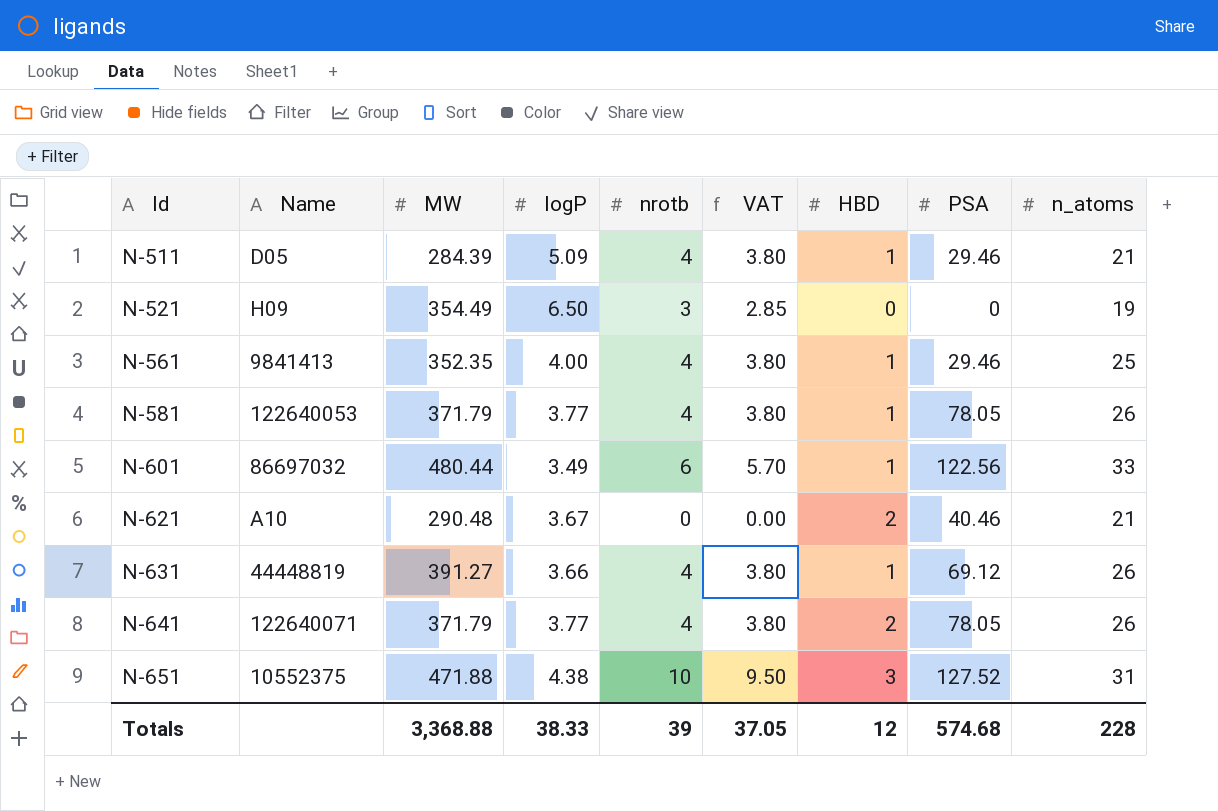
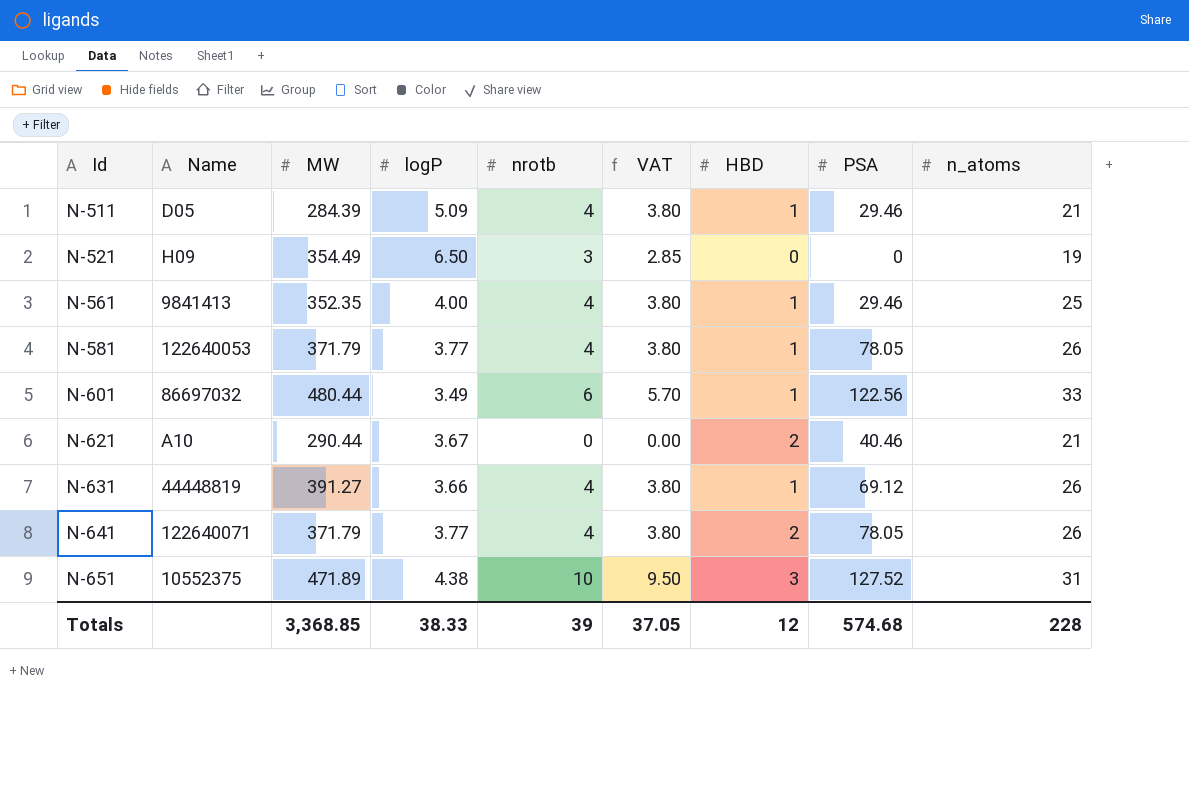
N-621 | MW: 290.48 -> 290.44
N-651 | MW: 471.88 -> 471.89
Totals | MW: 3,368.88 -> 3,368.85

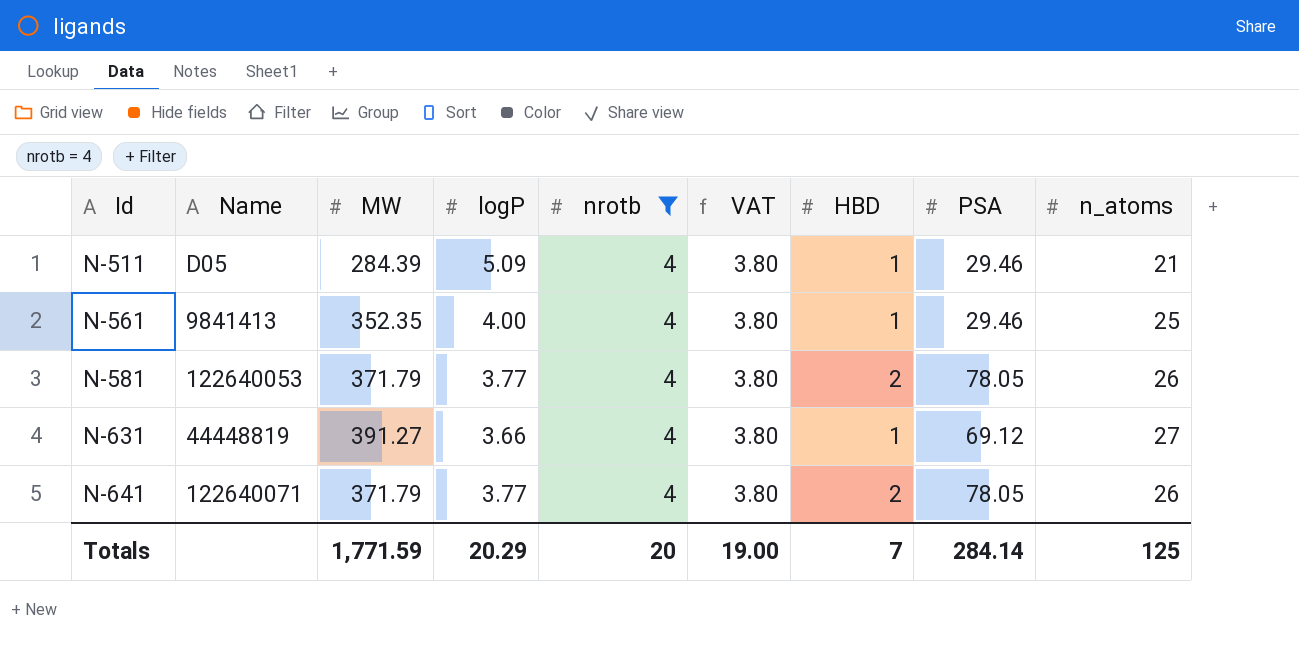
filter: none -> nrotb = 4
N-581 | HBD: 1 -> 2
N-631 | n_atoms: 26 -> 27
Totals | MW: 3,368.85 -> 1,771.59
Totals | logP: 38.33 -> 20.29
Totals | nrotb: 39 -> 20
Totals | VAT: 37.05 -> 19.00
Totals | HBD: 12 -> 7
Totals | PSA: 574.68 -> 284.14
Totals | n_atoms: 228 -> 125

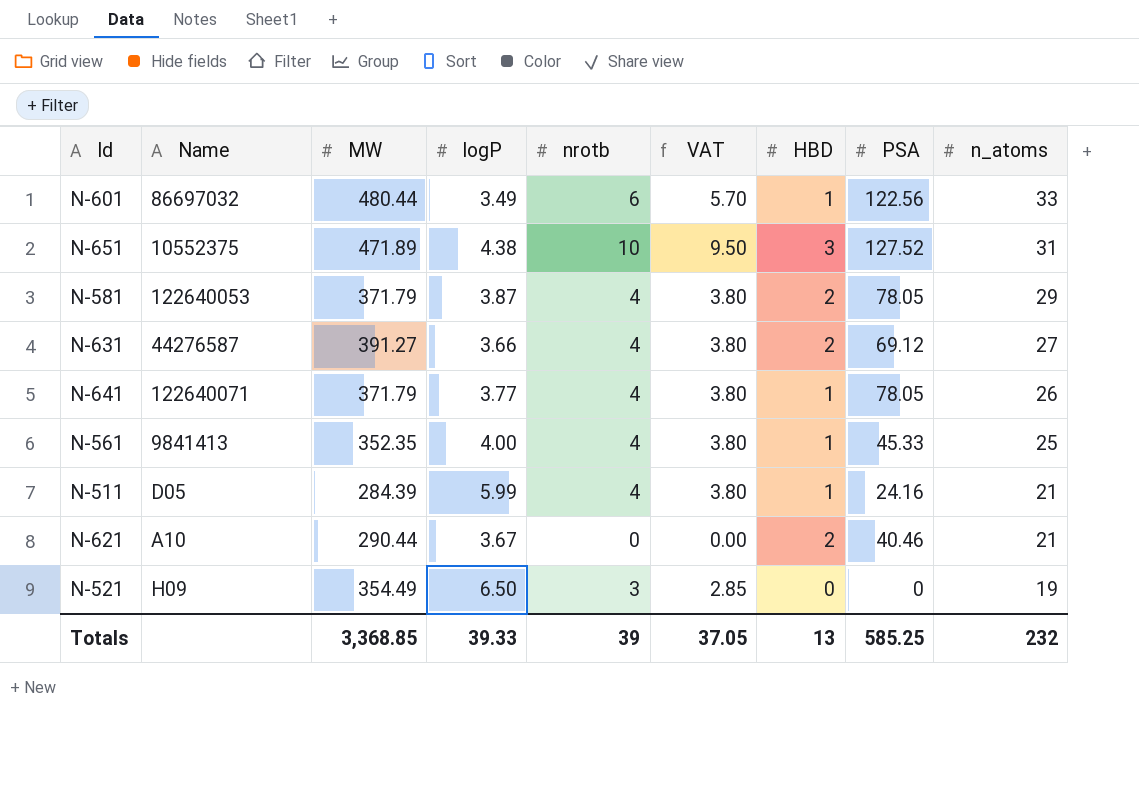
filter: nrotb = 4 -> none
row order: Id ascending -> n_atoms descending
N-581 | logP: 3.77 -> 3.87
N-581 | n_atoms: 26 -> 29
N-631 | Name: 44448819 -> 44276587
N-631 | HBD: 1 -> 2
N-641 | HBD: 2 -> 1
N-561 | PSA: 29.46 -> 45.33
N-511 | logP: 5.09 -> 5.99
N-511 | PSA: 29.46 -> 24.16
Totals | MW: 1,771.59 -> 3,368.85
Totals | logP: 20.29 -> 39.33
Totals | nrotb: 20 -> 39
Totals | VAT: 19.00 -> 37.05
Totals | HBD: 7 -> 13
Totals | PSA: 284.14 -> 585.25
Totals | n_atoms: 125 -> 232

